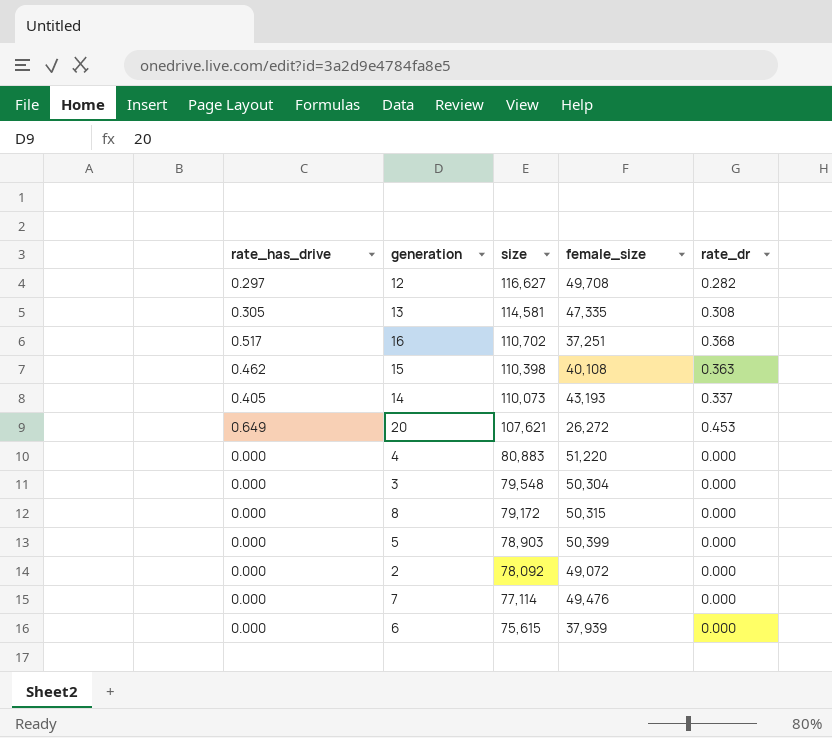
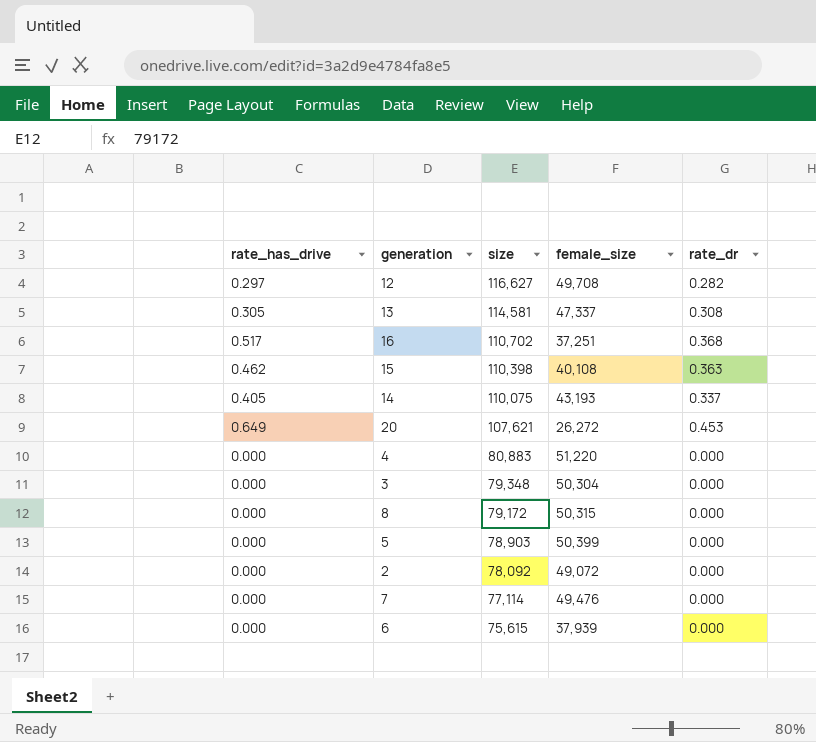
13 | female_size: 47,335 -> 47,337
14 | size: 110,073 -> 110,075
3 | size: 79,548 -> 79,348

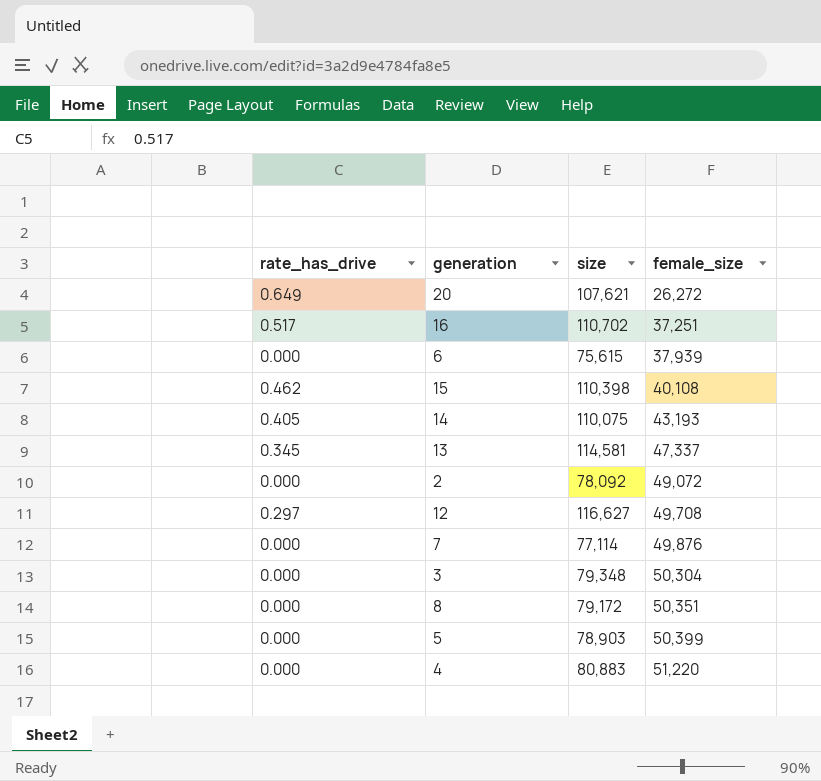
row order: size descending -> female_size ascending
column rate_dr | position: 5 -> none
13 | rate_has_drive: 0.305 -> 0.345
7 | female_size: 49,476 -> 49,876
8 | female_size: 50,315 -> 50,351

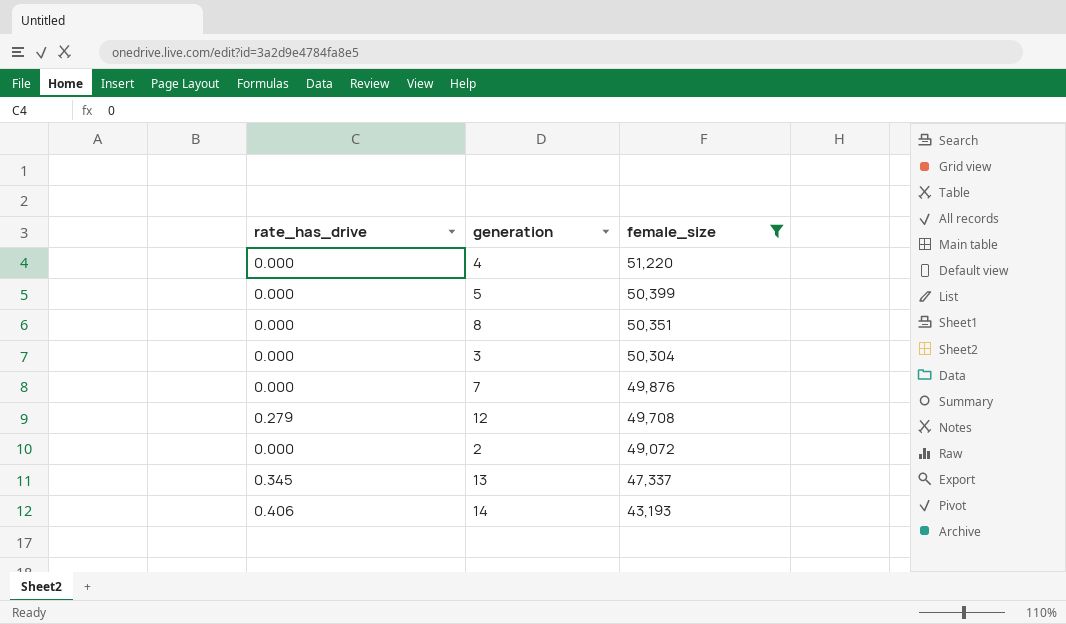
filter: none -> female_size >= 43,193
row order: female_size ascending -> female_size descending
column size | position: 3 -> none
12 | rate_has_drive: 0.297 -> 0.279
14 | rate_has_drive: 0.405 -> 0.406

